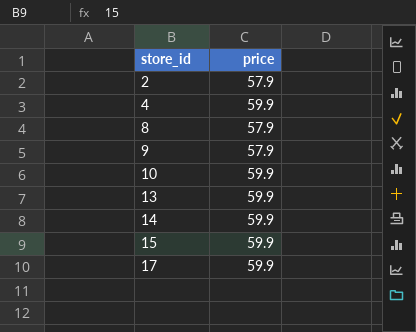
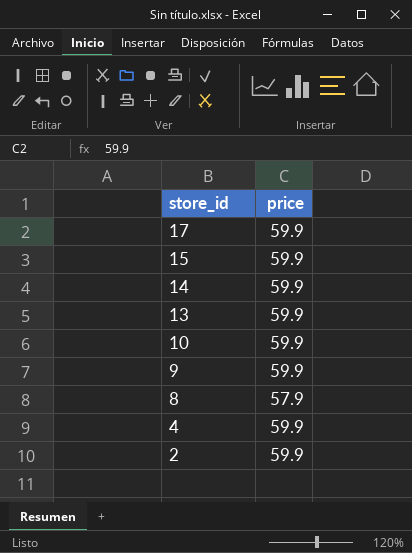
row order: store_id ascending -> store_id descending
9 | price: 57.9 -> 59.9
2 | price: 57.9 -> 59.9

